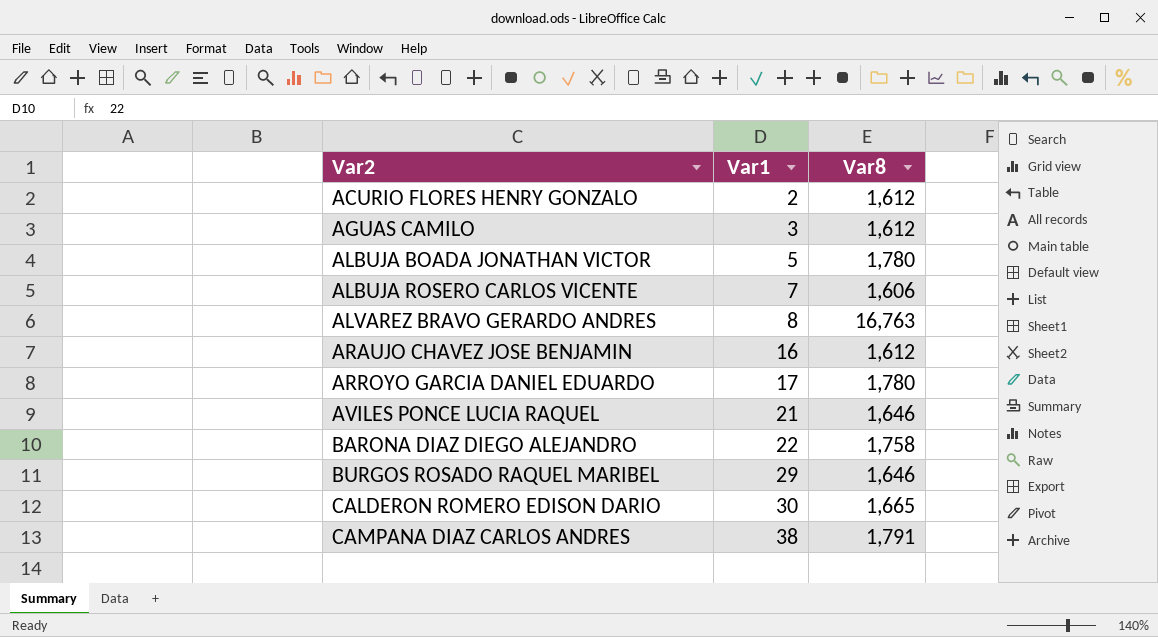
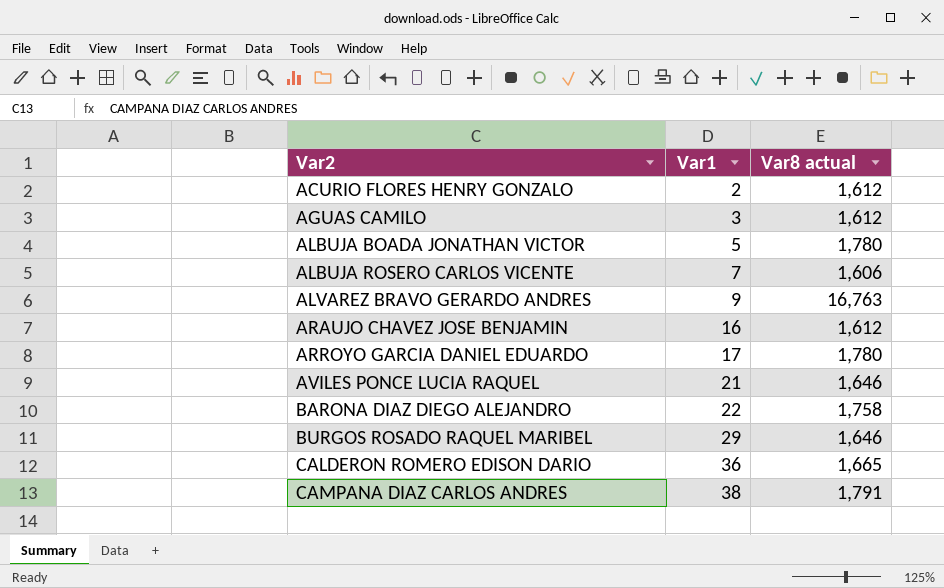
column name: Var8 -> Var8 actual
ALVAREZ BRAVO GERARDO ANDRES | Var1: 8 -> 9
CALDERON ROMERO EDISON DARIO | Var1: 30 -> 36

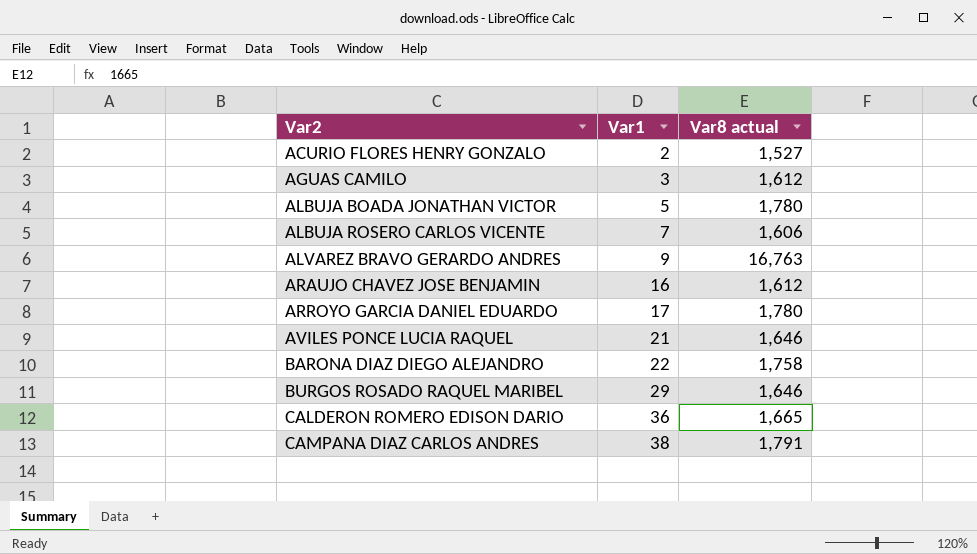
ACURIO FLORES HENRY GONZALO | Var8 actual: 1,612 -> 1,527

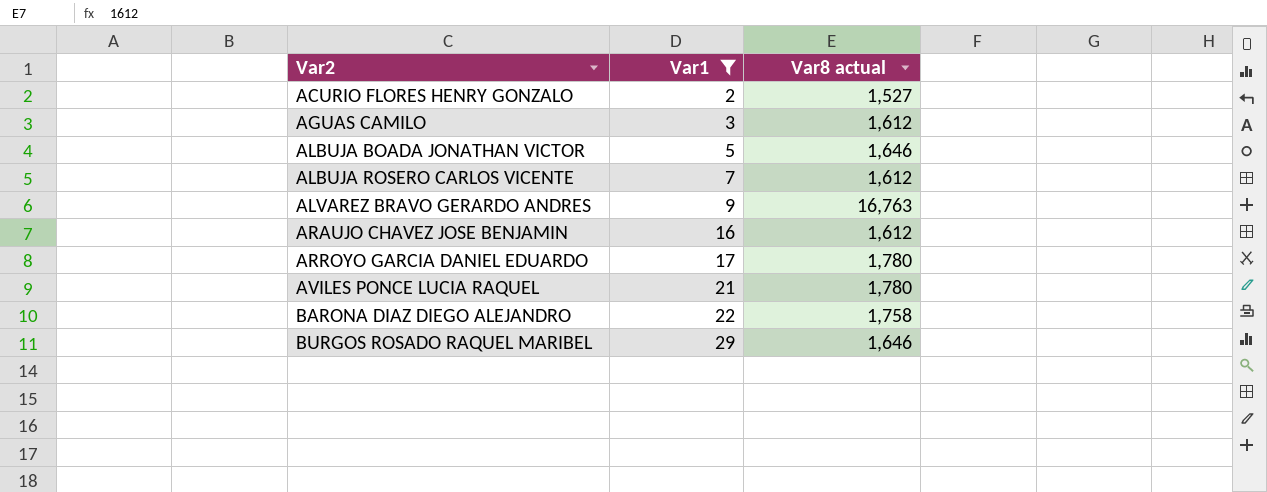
filter: none -> Var1 <= 29
ALBUJA BOADA JONATHAN VICTOR | Var8 actual: 1,780 -> 1,646
ALBUJA ROSERO CARLOS VICENTE | Var8 actual: 1,606 -> 1,612
AVILES PONCE LUCIA RAQUEL | Var8 actual: 1,646 -> 1,780

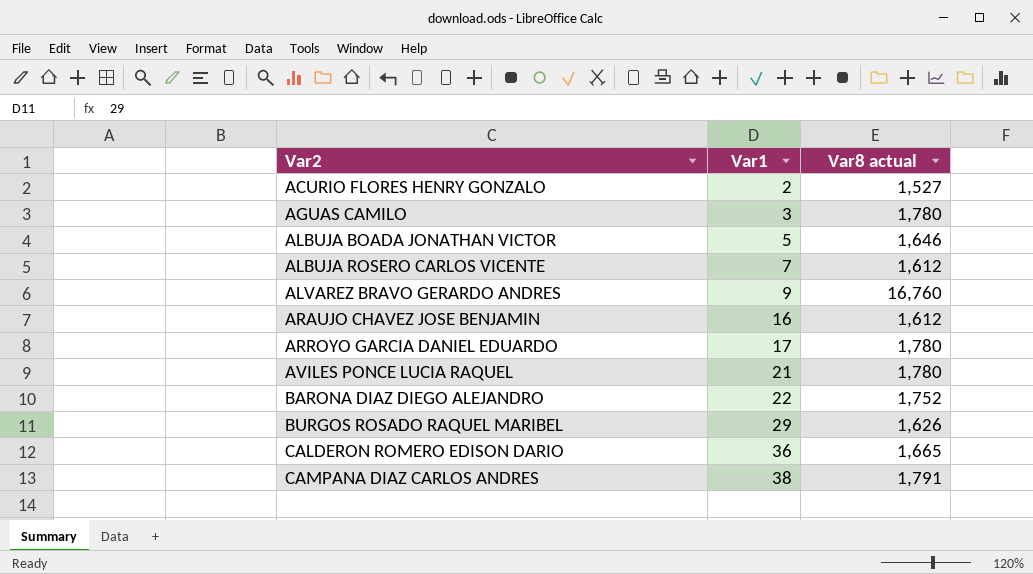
filter: Var1 <= 29 -> none
AGUAS CAMILO | Var8 actual: 1,612 -> 1,780
ALVAREZ BRAVO GERARDO ANDRES | Var8 actual: 16,763 -> 16,760
BARONA DIAZ DIEGO ALEJANDRO | Var8 actual: 1,758 -> 1,752
BURGOS ROSADO RAQUEL MARIBEL | Var8 actual: 1,646 -> 1,626

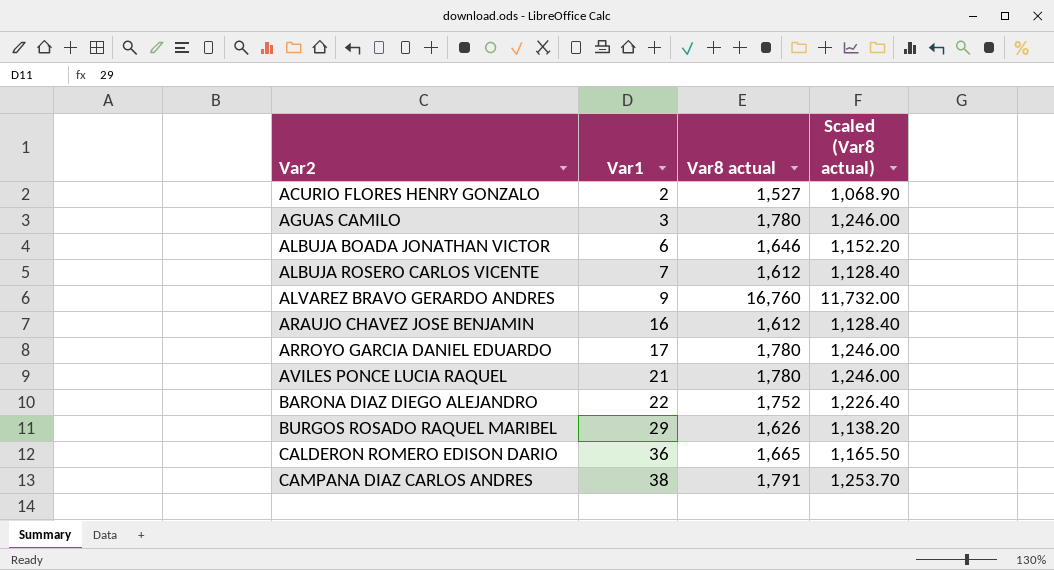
column Scaled (Var8 actual) | formula: none -> [Var8 actual] * 0.7
ALBUJA BOADA JONATHAN VICTOR | Var1: 5 -> 6

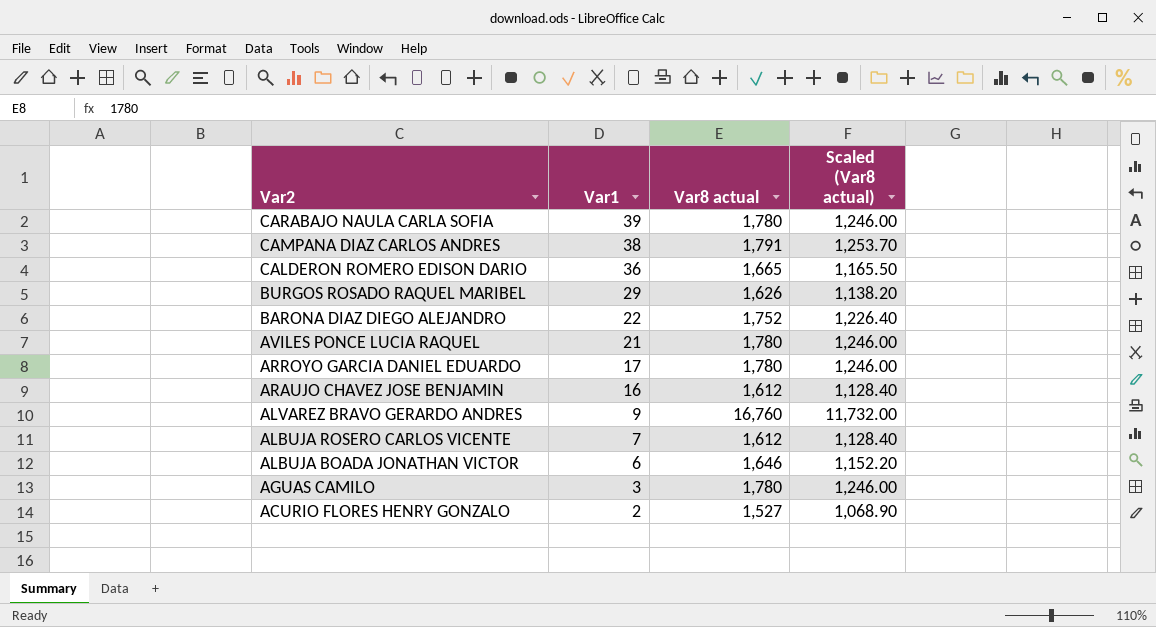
row order: Var2 ascending -> Var2 descending
row CARABAJO NAULA CARLA SOFIA: none -> 39 | 1,780 | 1,246.00

